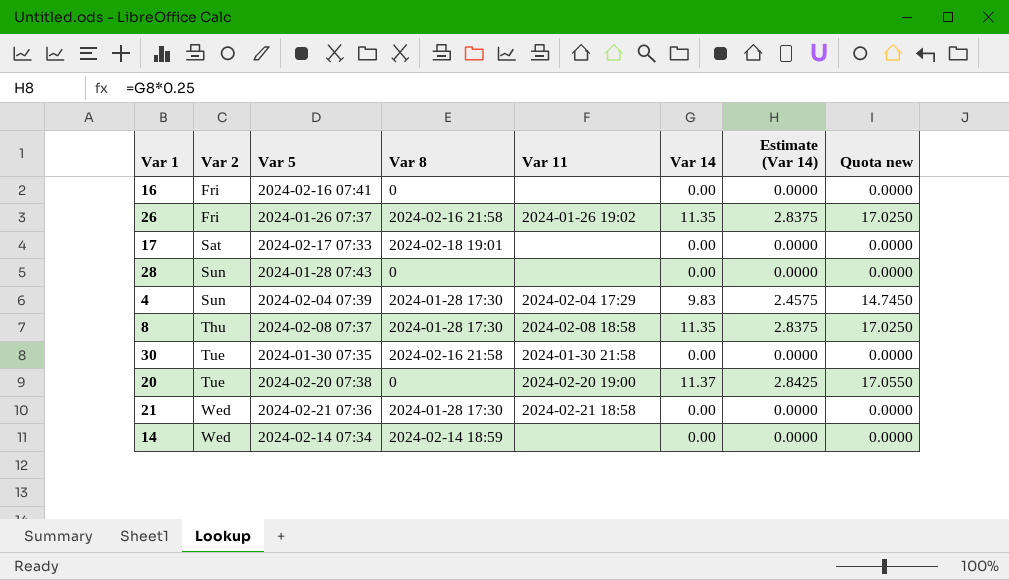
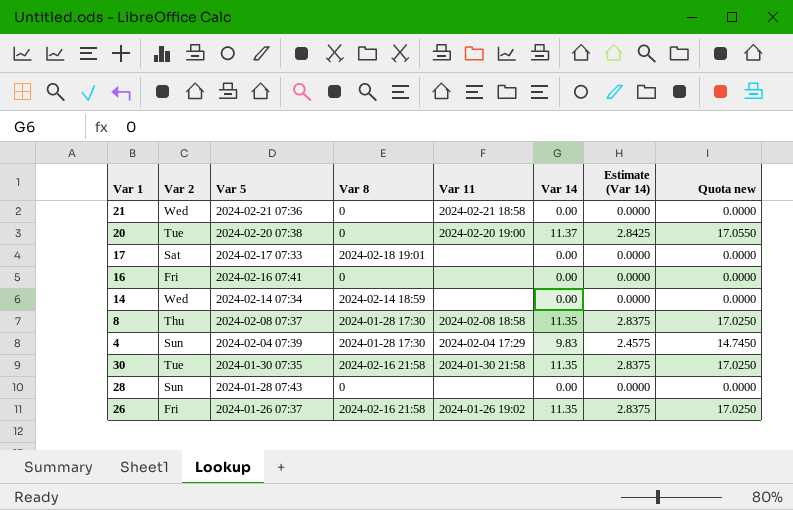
row order: Var 2 ascending -> Var 5 descending
21 | Var 8: 2024-01-28 17:30 -> 0
30 | Var 14: 0.00 -> 11.35
30 | Estimate (Var 14): 0.0000 -> 2.8375
30 | Quota new: 0.0000 -> 17.0250

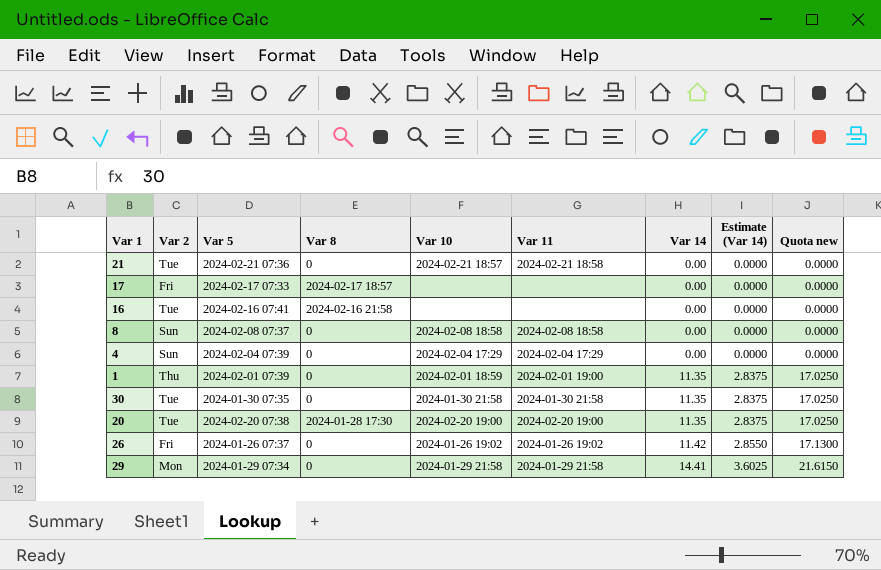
row order: Var 5 descending -> Var 14 ascending
column Var 10 | position: none -> 5
row 14: Wed | 2024-02-14 07:34 | 2024-02-14 18:59 | none | 0.00 | 0.0000 | 0.0000 -> none
row 28: Sun | 2024-01-28 07:43 | 0 | none | 0.00 | 0.0000 | 0.0000 -> none
21 | Var 2: Wed -> Tue
17 | Var 2: Sat -> Fri
17 | Var 8: 2024-02-18 19:01 -> 2024-02-17 18:57
16 | Var 2: Fri -> Tue
16 | Var 8: 0 -> 2024-02-16 21:58
8 | Var 2: Thu -> Sun
8 | Var 8: 2024-01-28 17:30 -> 0
8 | Var 14: 11.35 -> 0.00
8 | Estimate (Var 14): 2.8375 -> 0.0000
8 | Quota new: 17.0250 -> 0.0000
4 | Var 8: 2024-01-28 17:30 -> 0
4 | Var 14: 9.83 -> 0.00
4 | Estimate (Var 14): 2.4575 -> 0.0000
4 | Quota new: 14.7450 -> 0.0000
row 1: none -> Thu | 2024-02-01 07:39 | 0 | 2024-02-01 18:59 | 2024-02-01 19:00 | 11.35 | 2.8375 | 17.0250
30 | Var 8: 2024-02-16 21:58 -> 0
20 | Var 8: 0 -> 2024-01-28 17:30
20 | Var 14: 11.37 -> 11.35
20 | Estimate (Var 14): 2.8425 -> 2.8375
20 | Quota new: 17.0550 -> 17.0250
26 | Var 8: 2024-02-16 21:58 -> 0
26 | Var 14: 11.35 -> 11.42
26 | Estimate (Var 14): 2.8375 -> 2.8550
26 | Quota new: 17.0250 -> 17.1300
row 29: none -> Mon | 2024-01-29 07:34 | 0 | 2024-01-29 21:58 | 2024-01-29 21:58 | 14.41 | 3.6025 | 21.6150

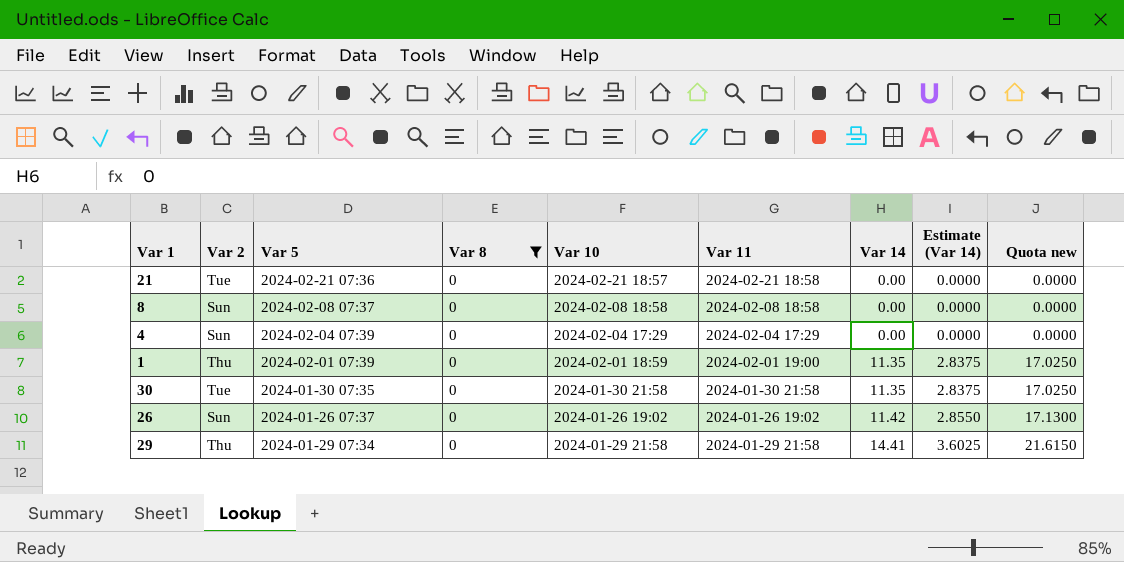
filter: none -> Var 8 = 0
26 | Var 2: Fri -> Sun
29 | Var 2: Mon -> Thu

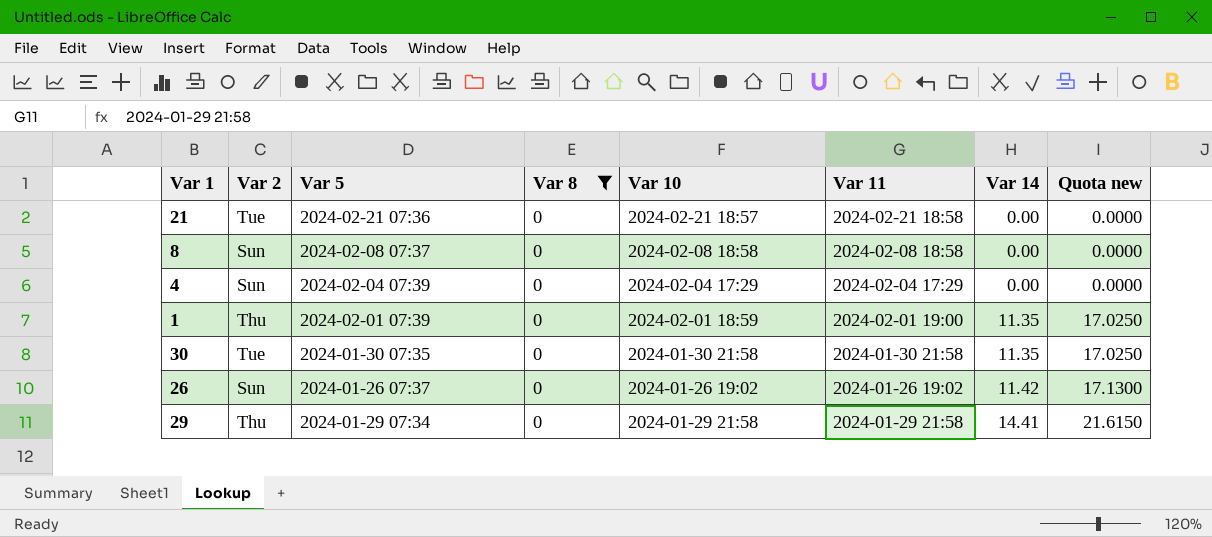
column Estimate (Var 14) | formula: [Var 14] * 0.25 -> none

